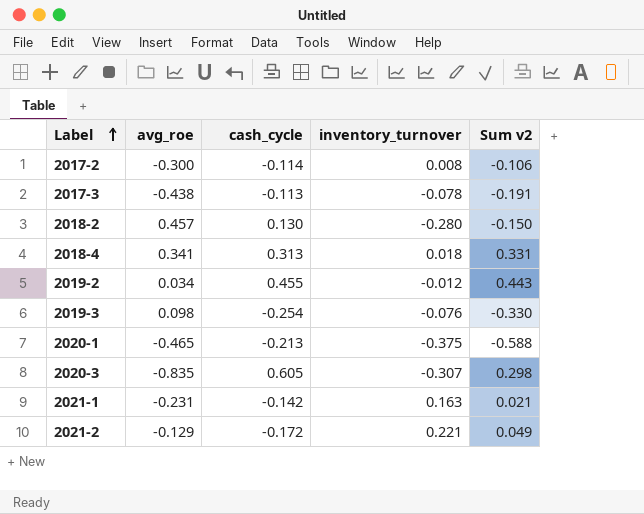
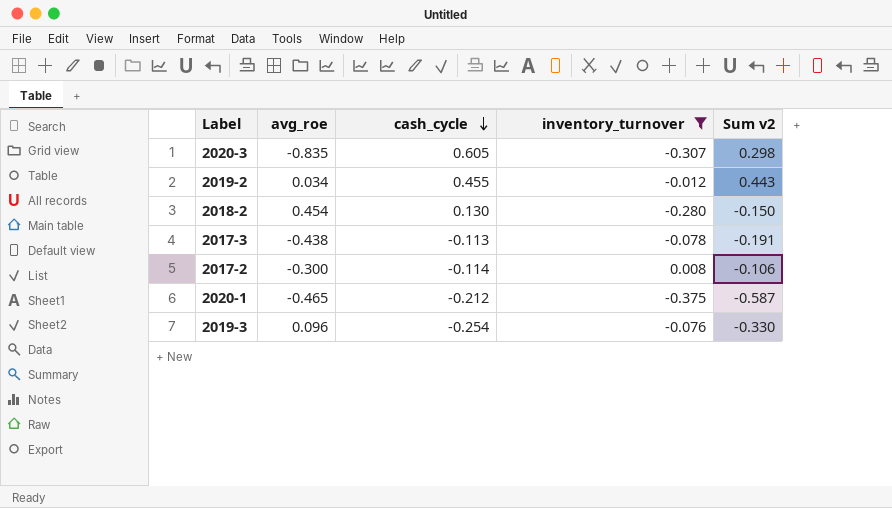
filter: none -> inventory_turnover <= 0.008
row order: Label ascending -> cash_cycle descending
2018-2 | avg_roe: 0.457 -> 0.454
2020-1 | cash_cycle: -0.213 -> -0.212
2020-1 | Sum v2: -0.588 -> -0.587
2019-3 | avg_roe: 0.098 -> 0.096

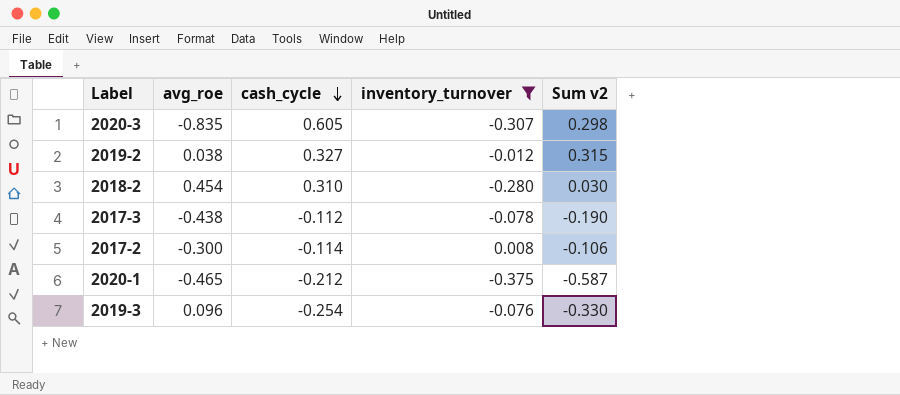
2019-2 | avg_roe: 0.034 -> 0.038
2019-2 | cash_cycle: 0.455 -> 0.327
2019-2 | Sum v2: 0.443 -> 0.315
2018-2 | cash_cycle: 0.130 -> 0.310
2018-2 | Sum v2: -0.150 -> 0.030
2017-3 | cash_cycle: -0.113 -> -0.112
2017-3 | Sum v2: -0.191 -> -0.190

